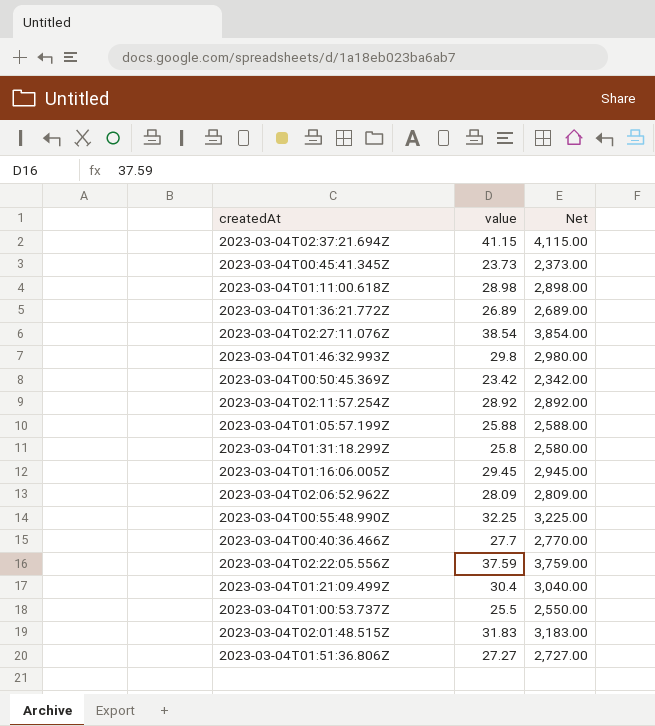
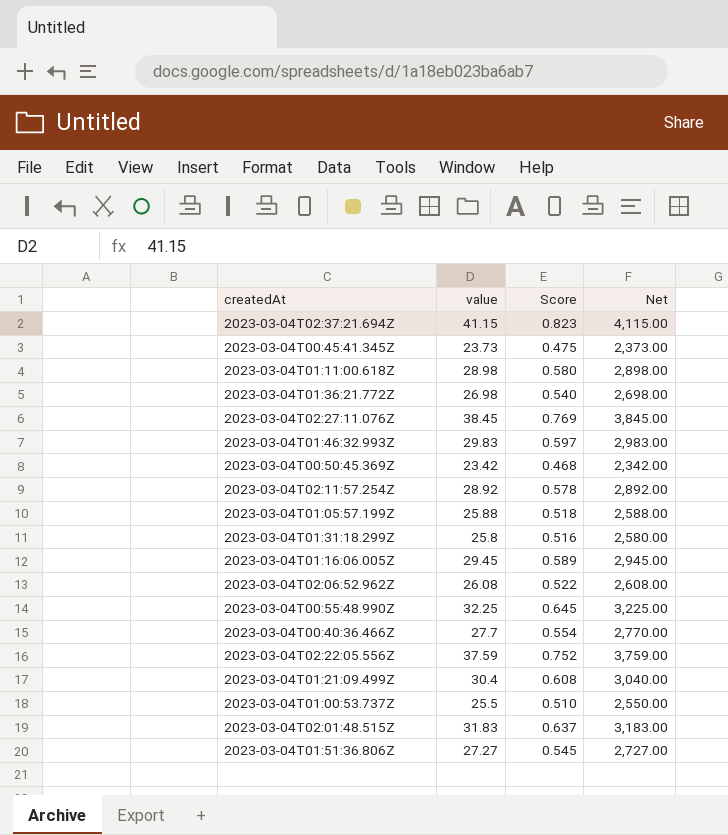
column Score | formula: none -> [value] * 0.02
2023-03-04T01:36:21.772Z | value: 26.89 -> 26.98
2023-03-04T01:36:21.772Z | Net: 2,689.00 -> 2,698.00
2023-03-04T02:27:11.076Z | value: 38.54 -> 38.45
2023-03-04T02:27:11.076Z | Net: 3,854.00 -> 3,845.00
2023-03-04T01:46:32.993Z | value: 29.8 -> 29.83
2023-03-04T01:46:32.993Z | Net: 2,980.00 -> 2,983.00
2023-03-04T02:06:52.962Z | value: 28.09 -> 26.08
2023-03-04T02:06:52.962Z | Net: 2,809.00 -> 2,608.00

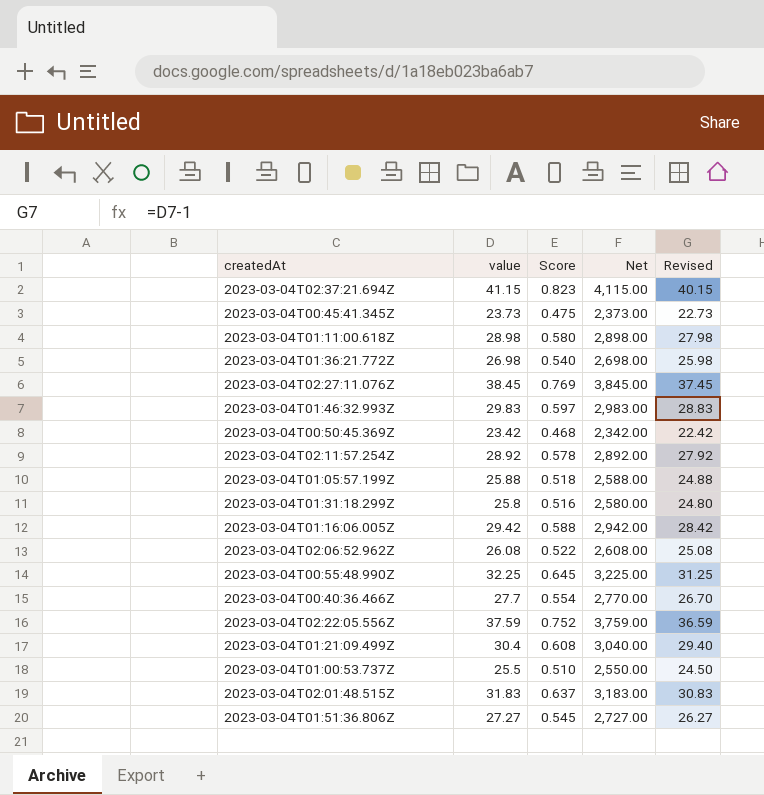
column Revised | formula: none -> [value] - 1
2023-03-04T01:16:06.005Z | value: 29.45 -> 29.42
2023-03-04T01:16:06.005Z | Score: 0.589 -> 0.588
2023-03-04T01:16:06.005Z | Net: 2,945.00 -> 2,942.00

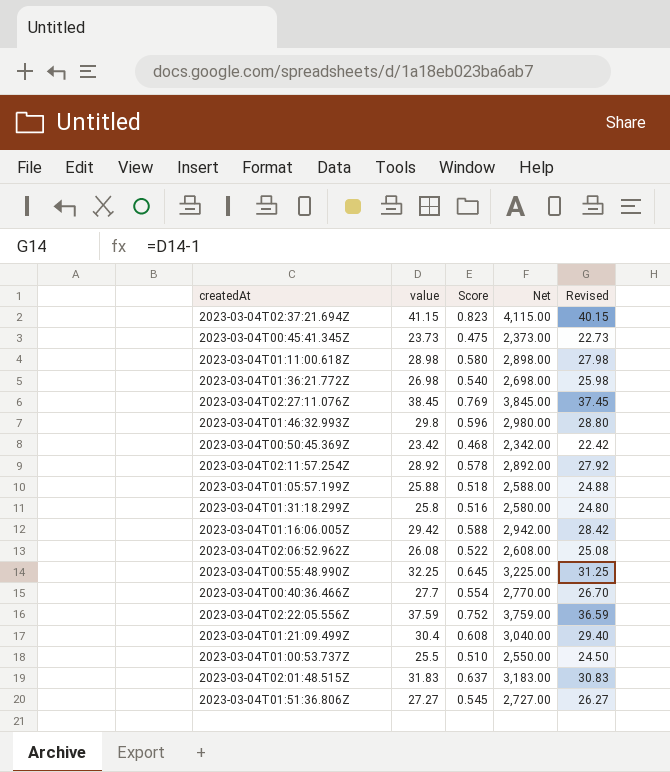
2023-03-04T01:46:32.993Z | value: 29.83 -> 29.8
2023-03-04T01:46:32.993Z | Score: 0.597 -> 0.596
2023-03-04T01:46:32.993Z | Net: 2,983.00 -> 2,980.00
2023-03-04T01:46:32.993Z | Revised: 28.83 -> 28.80

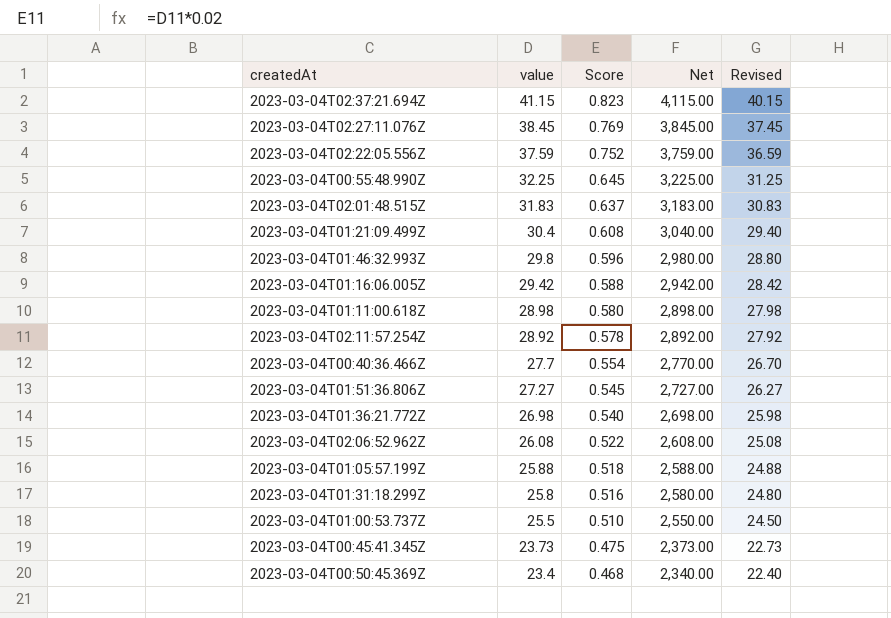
row order: none -> value descending
2023-03-04T00:50:45.369Z | value: 23.42 -> 23.4
2023-03-04T00:50:45.369Z | Net: 2,342.00 -> 2,340.00
2023-03-04T00:50:45.369Z | Revised: 22.42 -> 22.40

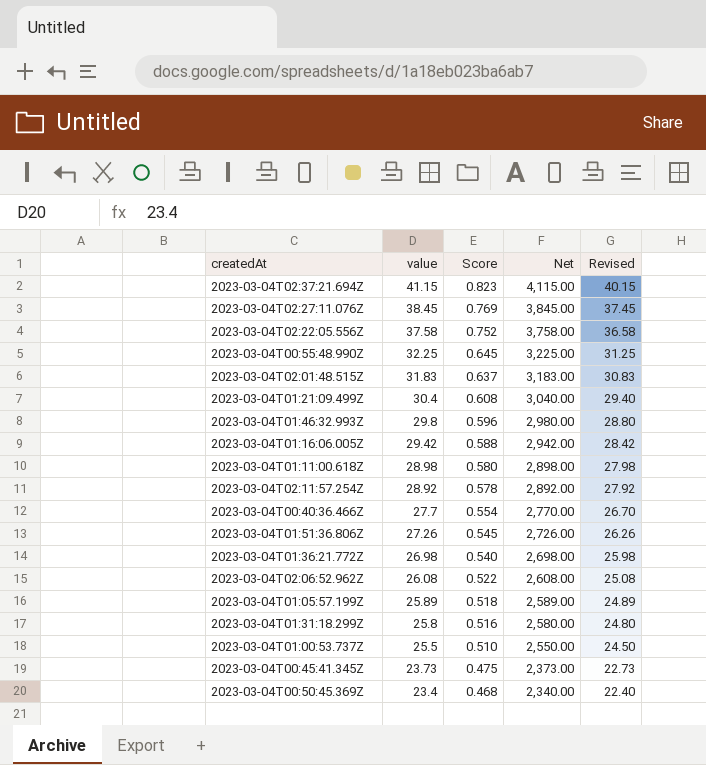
2023-03-04T02:22:05.556Z | value: 37.59 -> 37.58
2023-03-04T02:22:05.556Z | Net: 3,759.00 -> 3,758.00
2023-03-04T02:22:05.556Z | Revised: 36.59 -> 36.58
2023-03-04T01:51:36.806Z | value: 27.27 -> 27.26
2023-03-04T01:51:36.806Z | Net: 2,727.00 -> 2,726.00
2023-03-04T01:51:36.806Z | Revised: 26.27 -> 26.26
2023-03-04T01:05:57.199Z | value: 25.88 -> 25.89
2023-03-04T01:05:57.199Z | Net: 2,588.00 -> 2,589.00
2023-03-04T01:05:57.199Z | Revised: 24.88 -> 24.89

